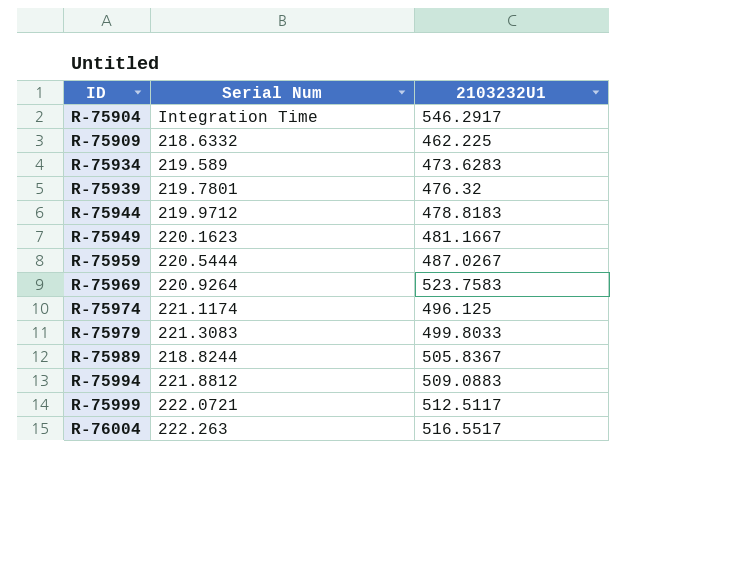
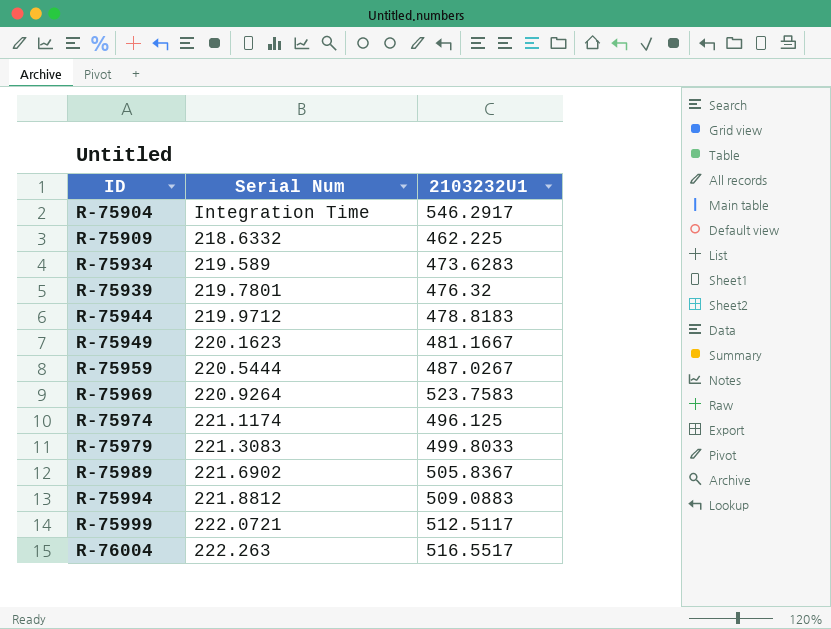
R-75989 | Serial Num: 218.8244 -> 221.6902

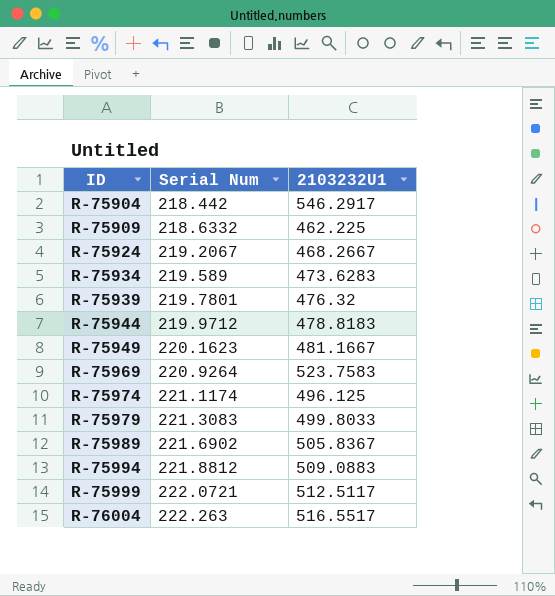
row R-75959: 220.5444 | 487.0267 -> none
R-75904 | Serial Num: Integration Time -> 218.442
row R-75924: none -> 219.2067 | 468.2667

